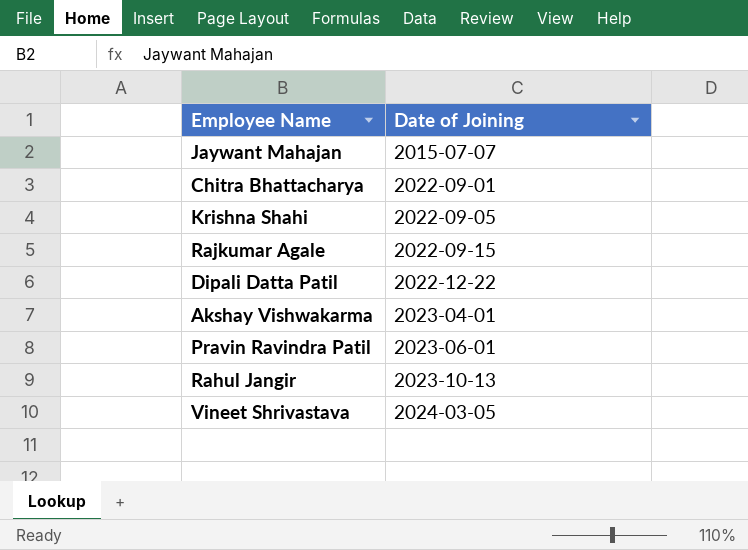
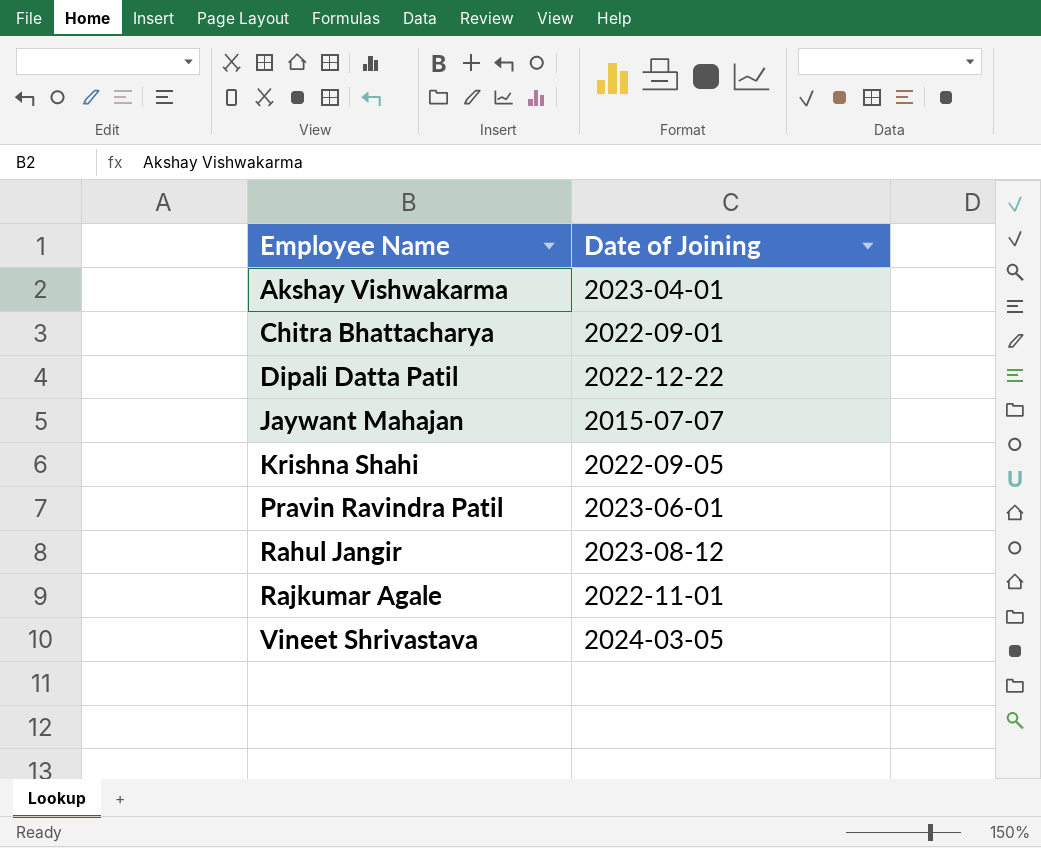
row order: Date of Joining ascending -> Employee Name ascending
Rahul Jangir | Date of Joining: 2023-10-13 -> 2023-08-12
Rajkumar Agale | Date of Joining: 2022-09-15 -> 2022-11-01

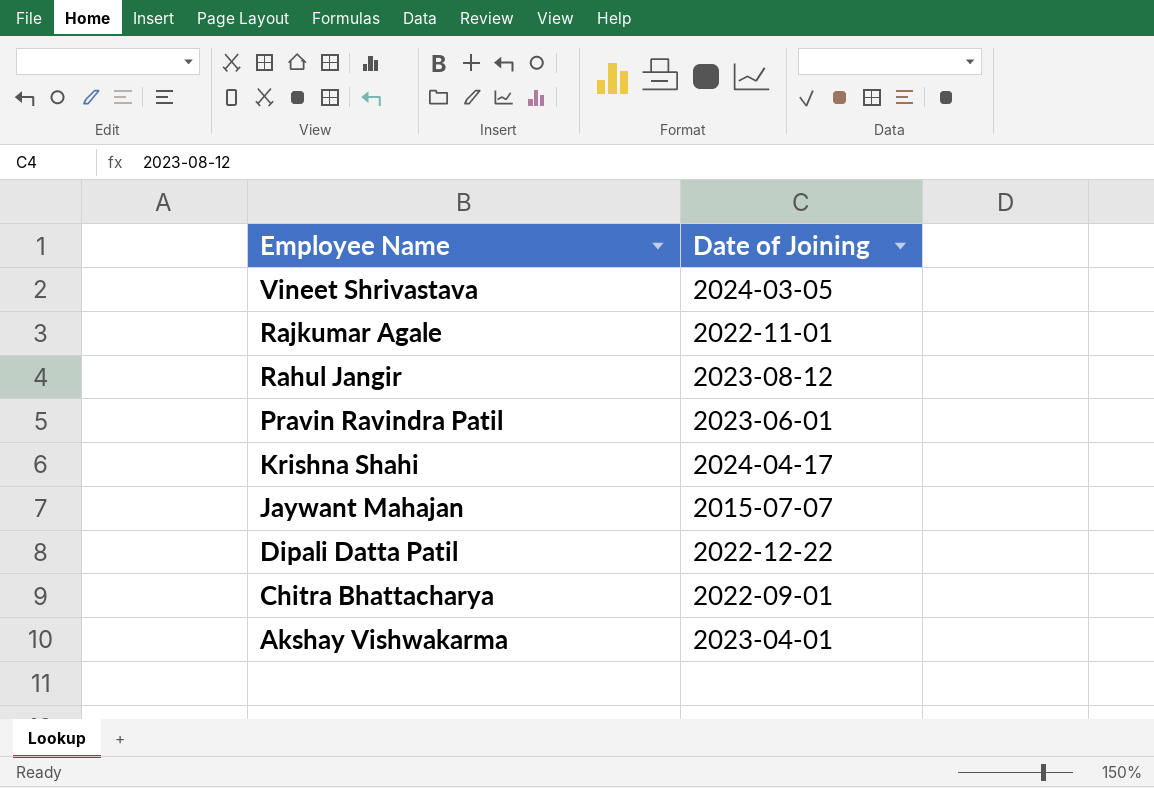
row order: Employee Name ascending -> Employee Name descending
Krishna Shahi | Date of Joining: 2022-09-05 -> 2024-04-17

